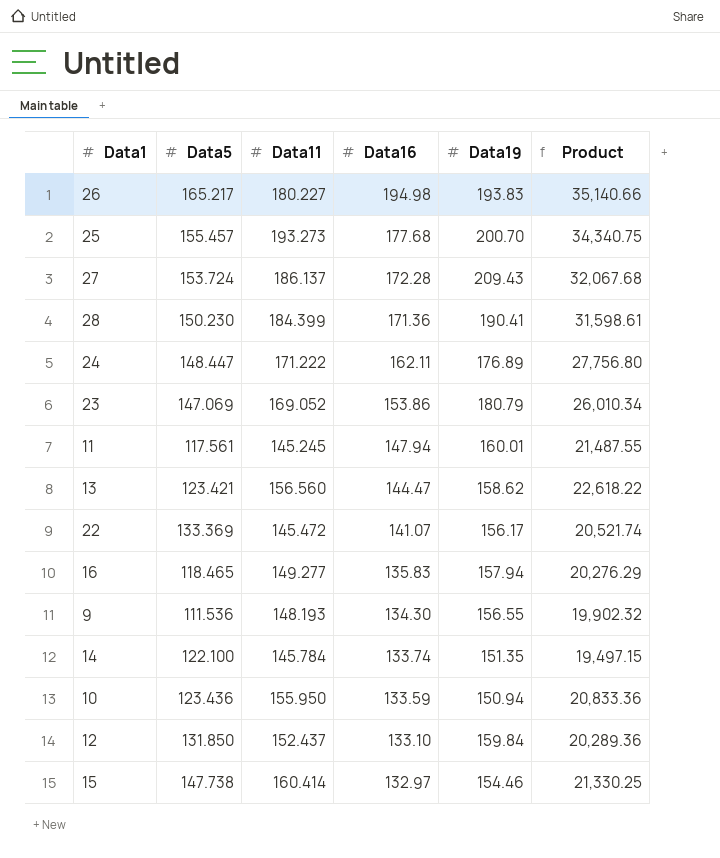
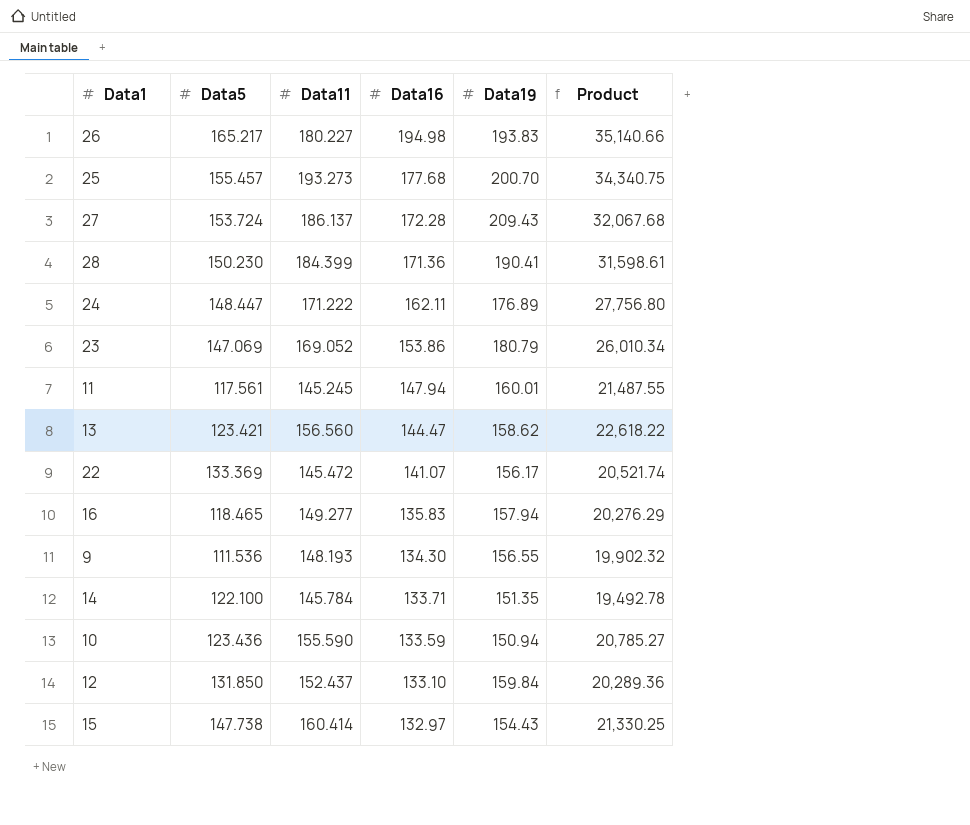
14 | Data16: 133.74 -> 133.71
14 | Product: 19,497.15 -> 19,492.78
10 | Data11: 155.950 -> 155.590
10 | Product: 20,833.36 -> 20,785.27
15 | Data19: 154.46 -> 154.43

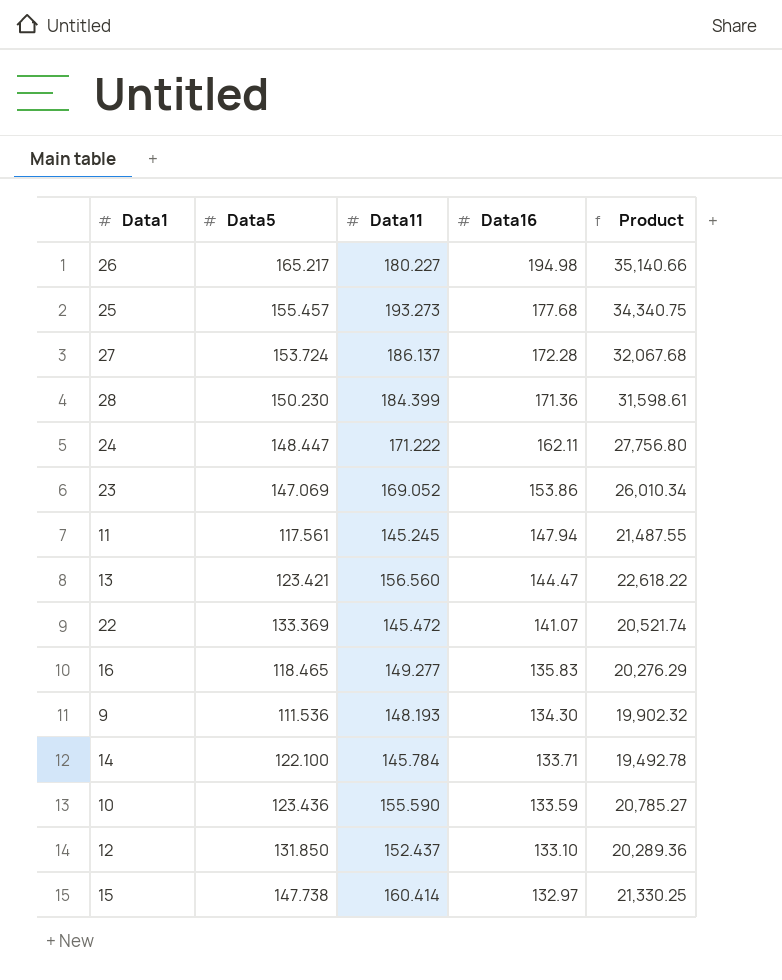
column Data19 | position: 5 -> none

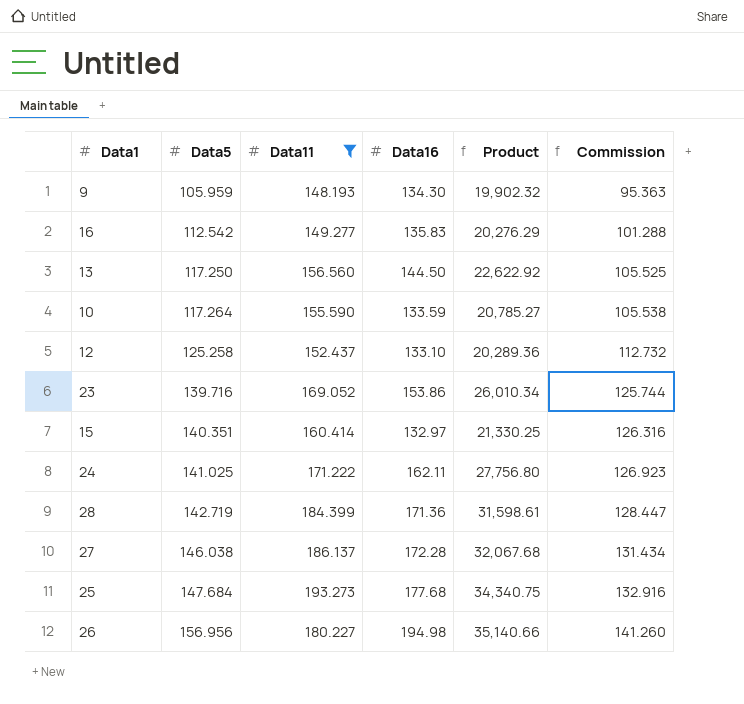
filter: none -> Data11 >= 148.193
row order: Data16 descending -> Data5 ascending
column Commission | formula: none -> [Data5] * 0.9
9 | Data5: 111.536 -> 105.959
16 | Data5: 118.465 -> 112.542
13 | Data5: 123.421 -> 117.250
13 | Data16: 144.47 -> 144.50
13 | Product: 22,618.22 -> 22,622.92
10 | Data5: 123.436 -> 117.264
12 | Data5: 131.850 -> 125.258
23 | Data5: 147.069 -> 139.716
15 | Data5: 147.738 -> 140.351
24 | Data5: 148.447 -> 141.025
28 | Data5: 150.230 -> 142.719
27 | Data5: 153.724 -> 146.038
25 | Data5: 155.457 -> 147.684
26 | Data5: 165.217 -> 156.956

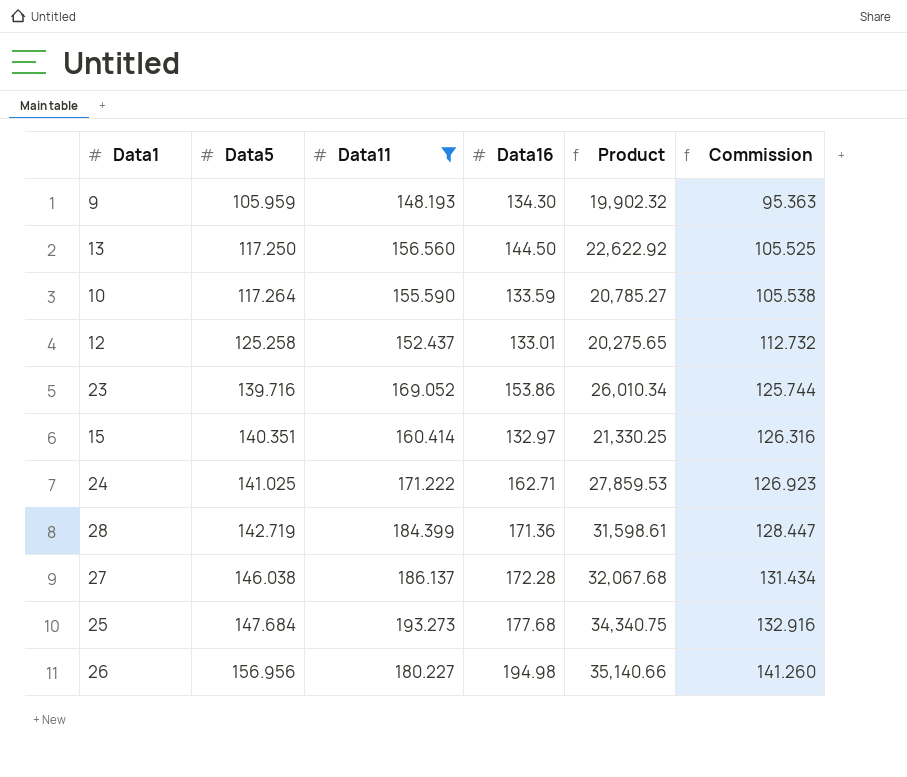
row 16: 112.542 | 149.277 | 135.83 | 20,276.29 | 101.288 -> none
12 | Data16: 133.10 -> 133.01
12 | Product: 20,289.36 -> 20,275.65
24 | Data16: 162.11 -> 162.71
24 | Product: 27,756.80 -> 27,859.53

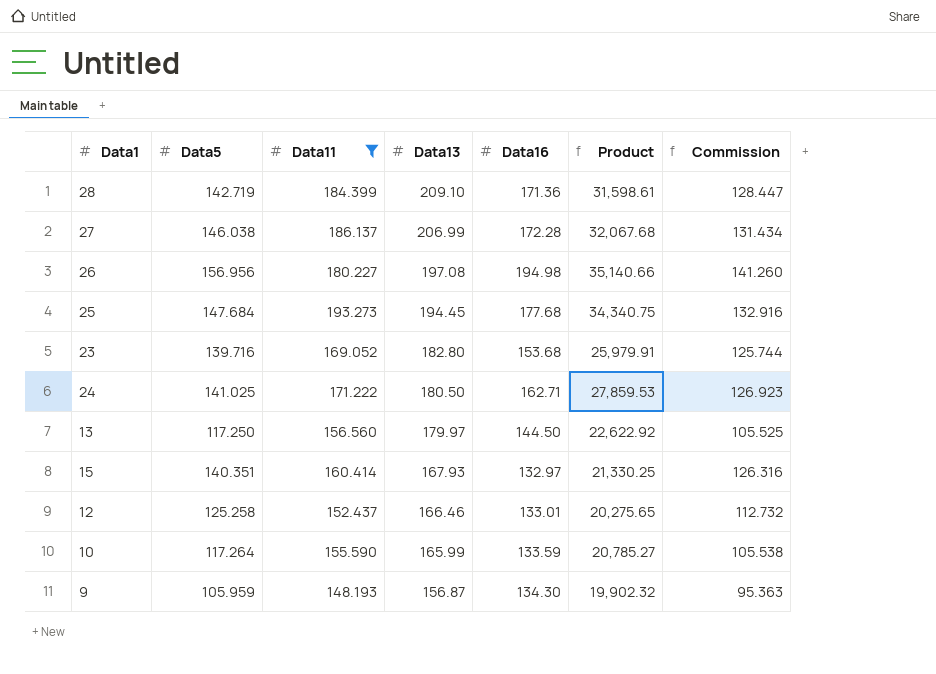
row order: Data5 ascending -> Data13 descending
column Data13 | position: none -> 4
23 | Data16: 153.86 -> 153.68
23 | Product: 26,010.34 -> 25,979.91

